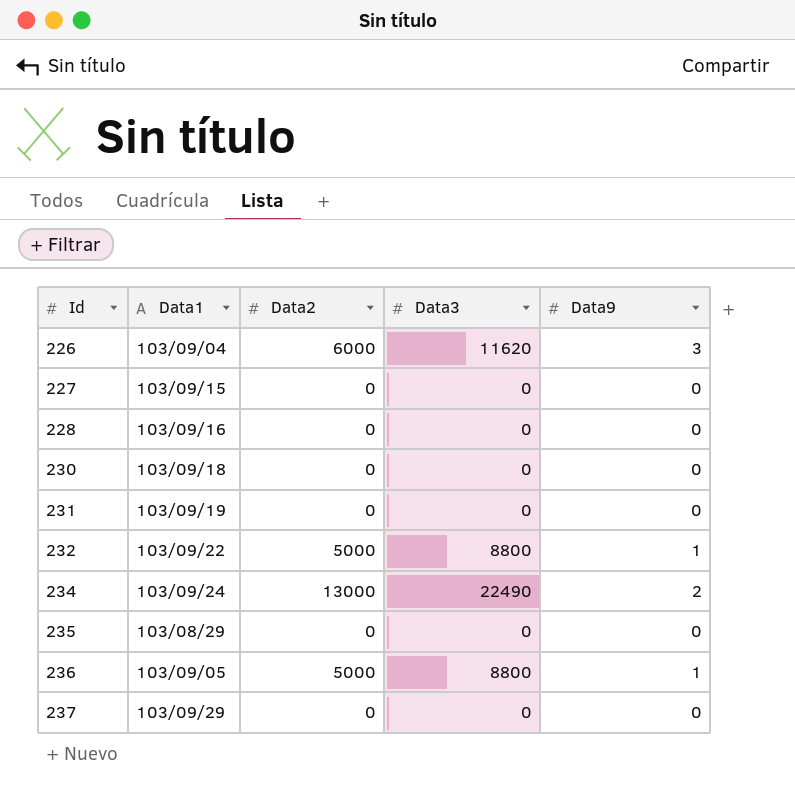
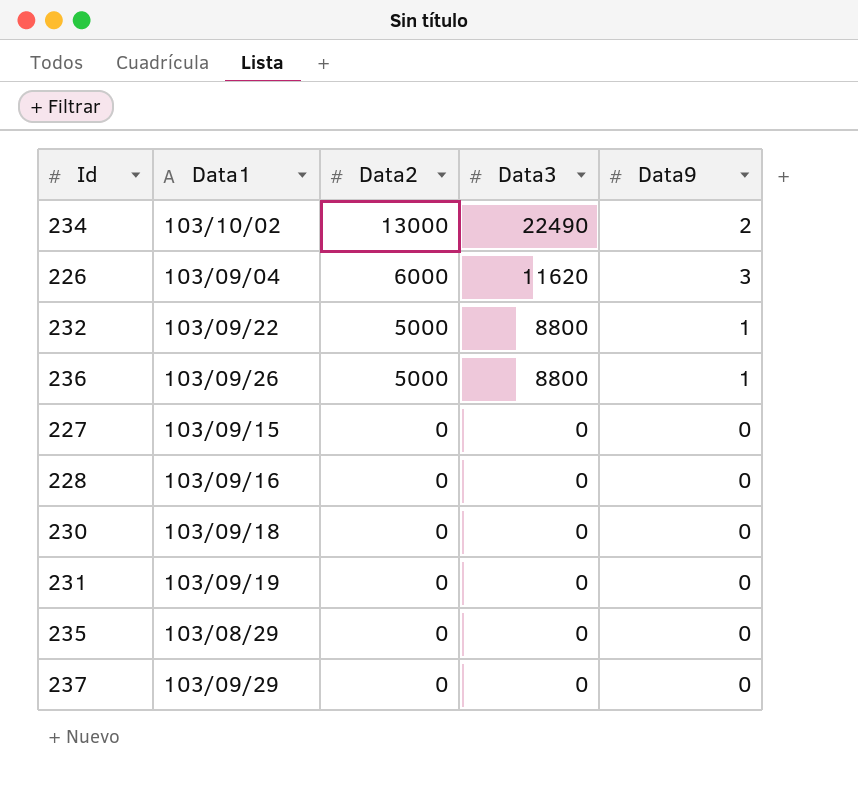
row order: Id ascending -> Data2 descending
234 | Data1: 103/09/24 -> 103/10/02
236 | Data1: 103/09/05 -> 103/09/26

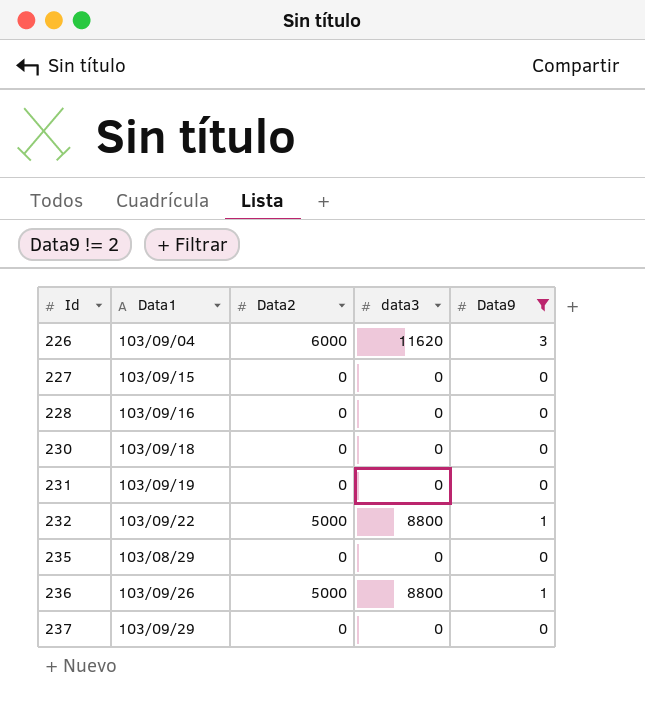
filter: none -> Data9 != 2
row order: Data2 descending -> Id ascending
column name: Data3 -> data3

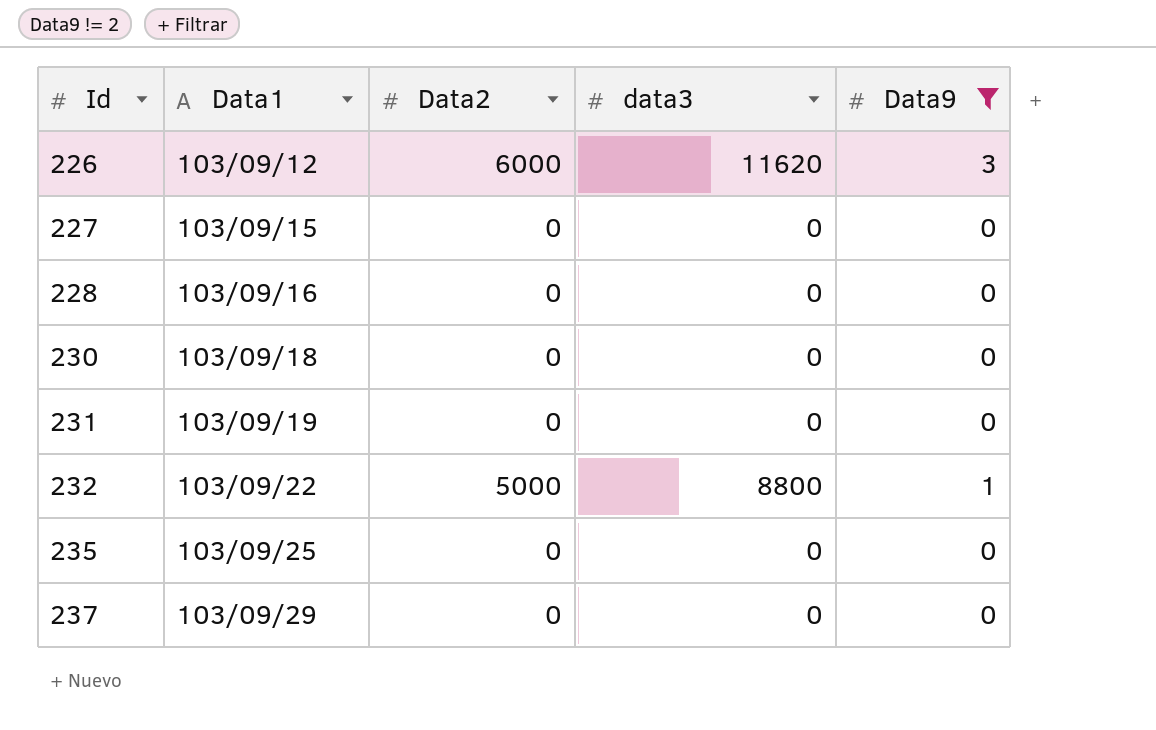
row 236: 103/09/26 | 5000 | 8800 | 1 -> none
226 | Data1: 103/09/04 -> 103/09/12
235 | Data1: 103/08/29 -> 103/09/25

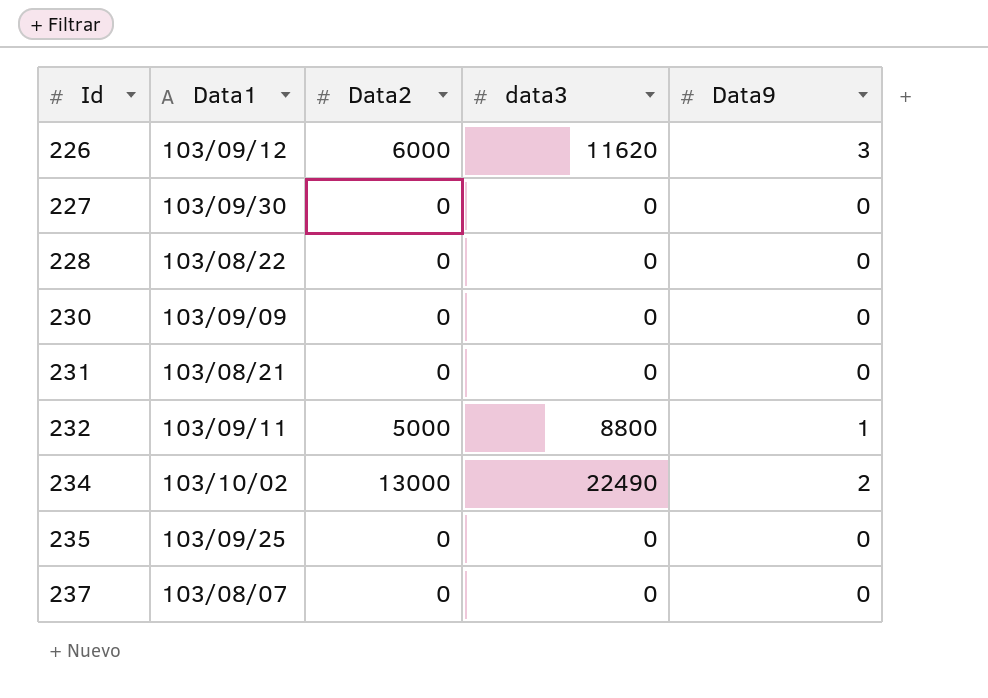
filter: Data9 != 2 -> none
227 | Data1: 103/09/15 -> 103/09/30
228 | Data1: 103/09/16 -> 103/08/22
230 | Data1: 103/09/18 -> 103/09/09
231 | Data1: 103/09/19 -> 103/08/21
232 | Data1: 103/09/22 -> 103/09/11
237 | Data1: 103/09/29 -> 103/08/07

